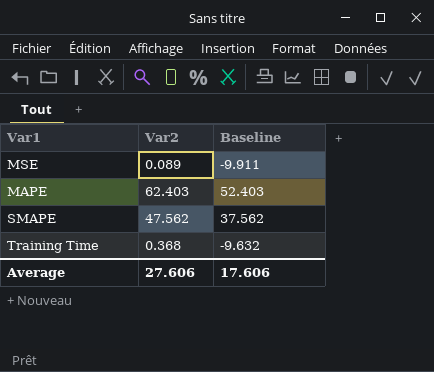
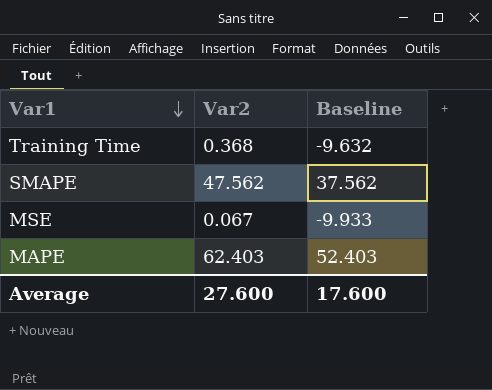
row order: none -> Var1 descending
MSE | Var2: 0.089 -> 0.067
MSE | Baseline: -9.911 -> -9.933
Average | Var2: 27.606 -> 27.600
Average | Baseline: 17.606 -> 17.600

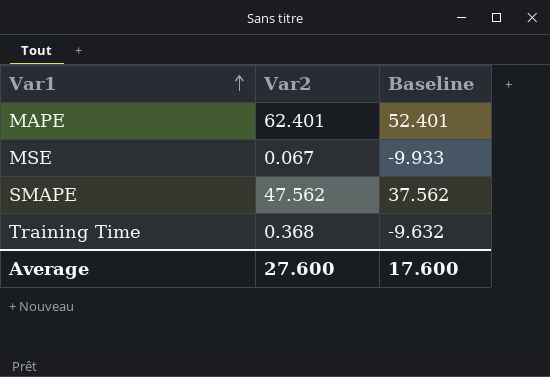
row order: Var1 descending -> Var1 ascending
MAPE | Var2: 62.403 -> 62.401
MAPE | Baseline: 52.403 -> 52.401

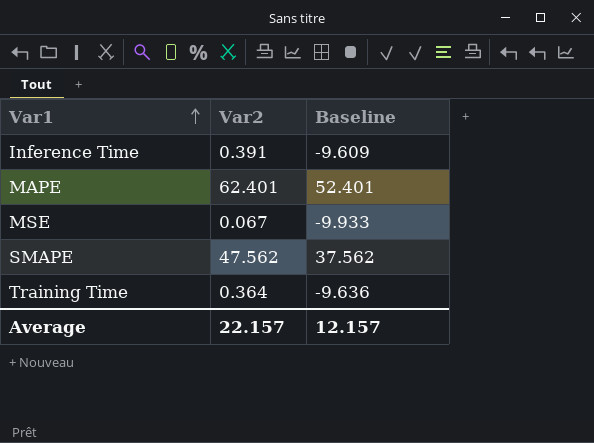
row Inference Time: none -> 0.391 | -9.609
Training Time | Var2: 0.368 -> 0.364
Training Time | Baseline: -9.632 -> -9.636
Average | Var2: 27.600 -> 22.157
Average | Baseline: 17.600 -> 12.157

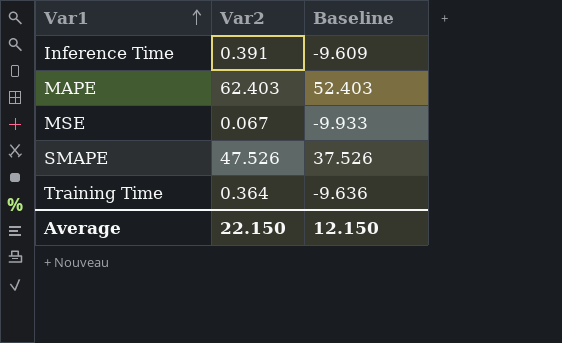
MAPE | Var2: 62.401 -> 62.403
MAPE | Baseline: 52.401 -> 52.403
SMAPE | Var2: 47.562 -> 47.526
SMAPE | Baseline: 37.562 -> 37.526
Average | Var2: 22.157 -> 22.150
Average | Baseline: 12.157 -> 12.150

